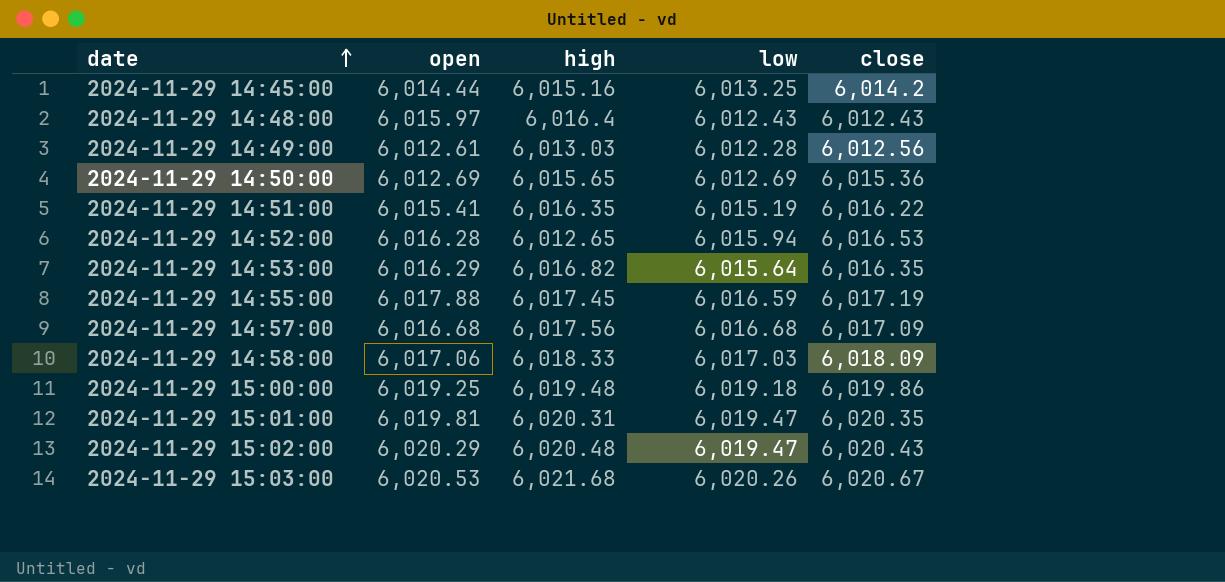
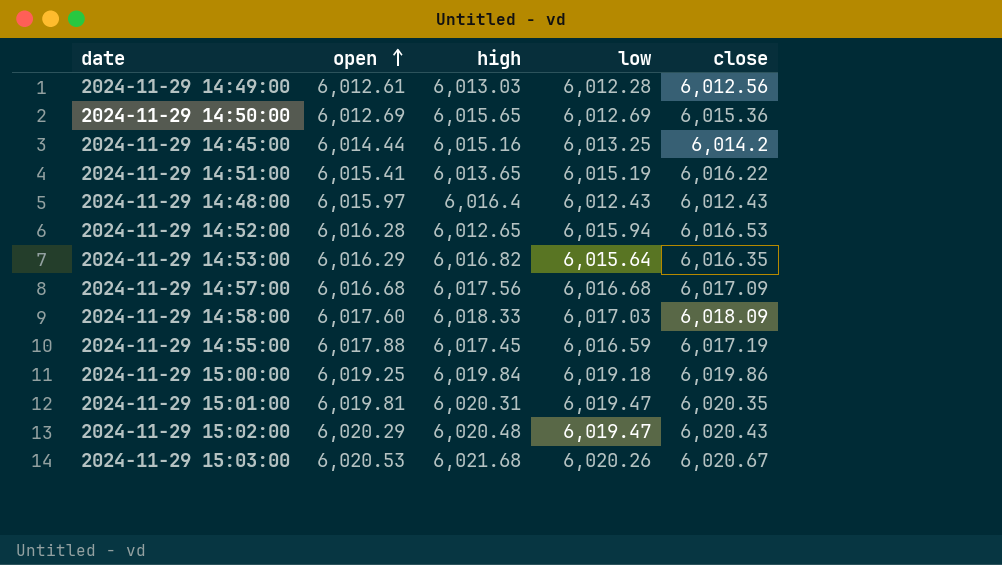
row order: date ascending -> open ascending
2024-11-29 14:51:00 | high: 6,016.35 -> 6,013.65
2024-11-29 14:58:00 | open: 6,017.06 -> 6,017.60
2024-11-29 15:00:00 | high: 6,019.48 -> 6,019.84

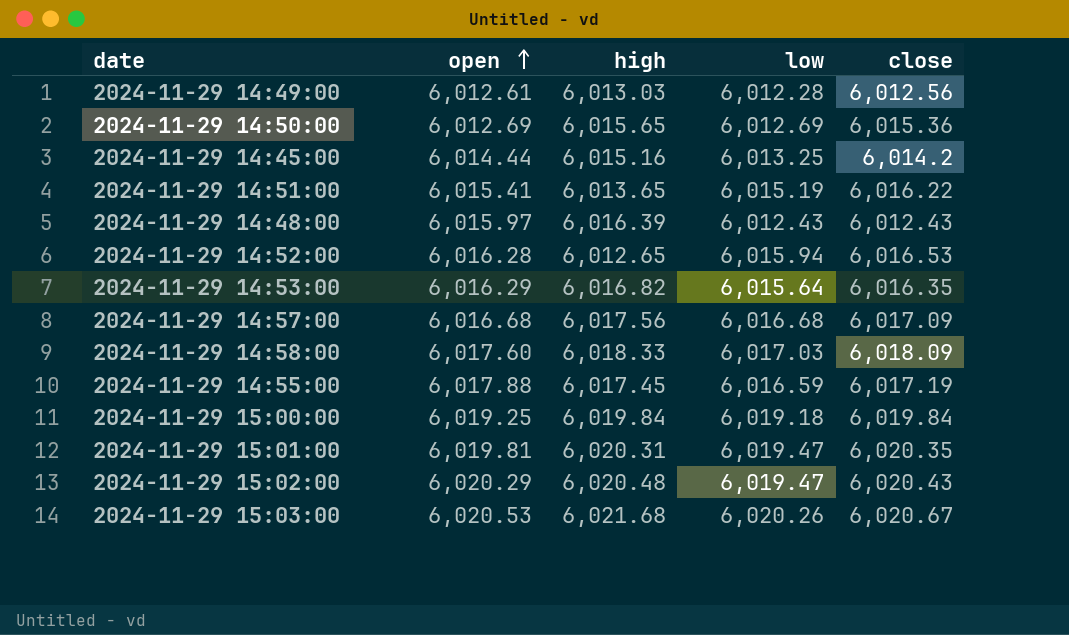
2024-11-29 14:48:00 | high: 6,016.4 -> 6,016.39
2024-11-29 15:00:00 | close: 6,019.86 -> 6,019.84

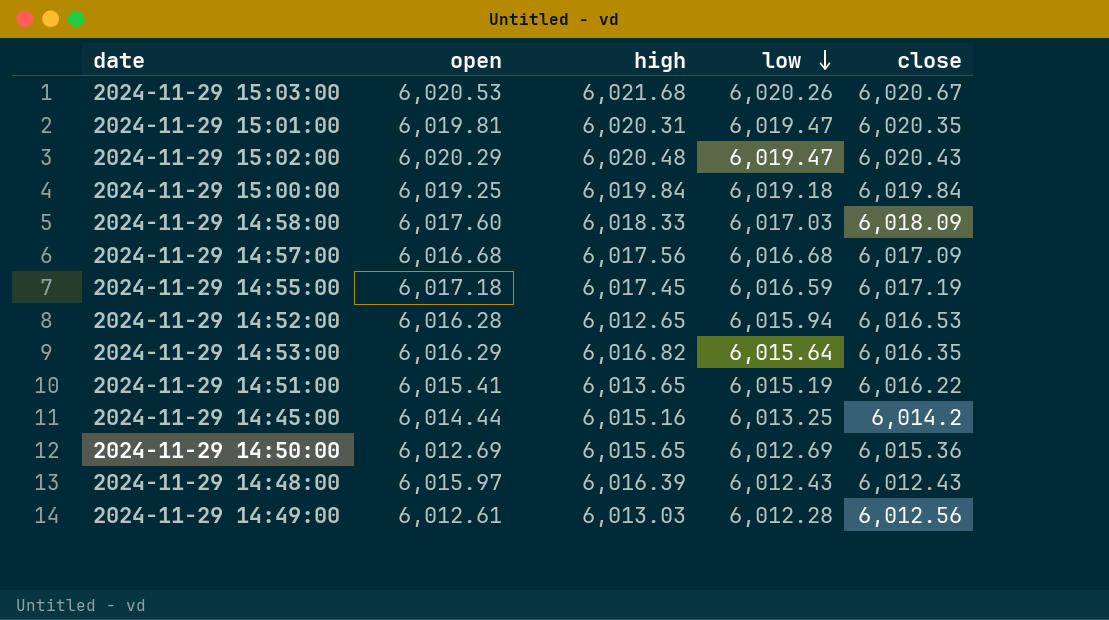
row order: open ascending -> low descending
2024-11-29 14:55:00 | open: 6,017.88 -> 6,017.18

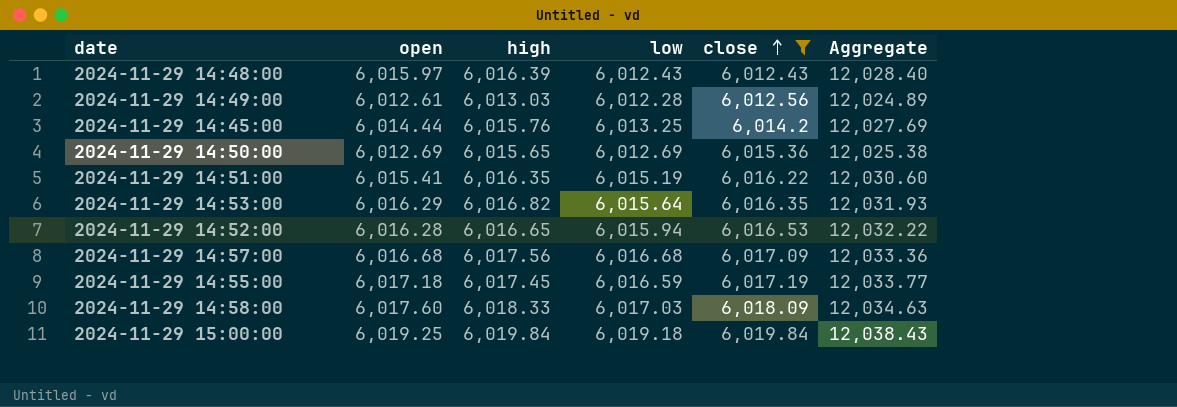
filter: none -> close <= 6,019.84
row order: low descending -> close ascending
column Aggregate | formula: none -> [open] + [low]
2024-11-29 14:45:00 | high: 6,015.16 -> 6,015.76
2024-11-29 14:51:00 | high: 6,013.65 -> 6,016.35
2024-11-29 14:52:00 | high: 6,012.65 -> 6,016.65

